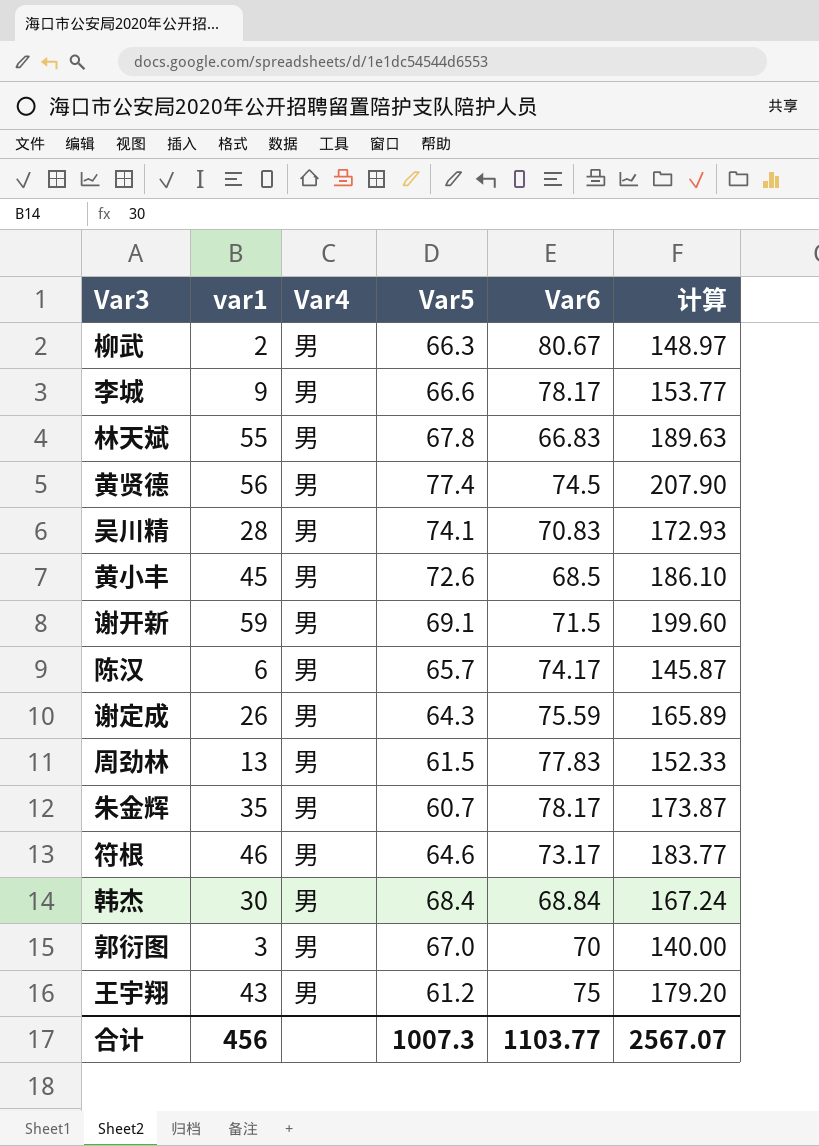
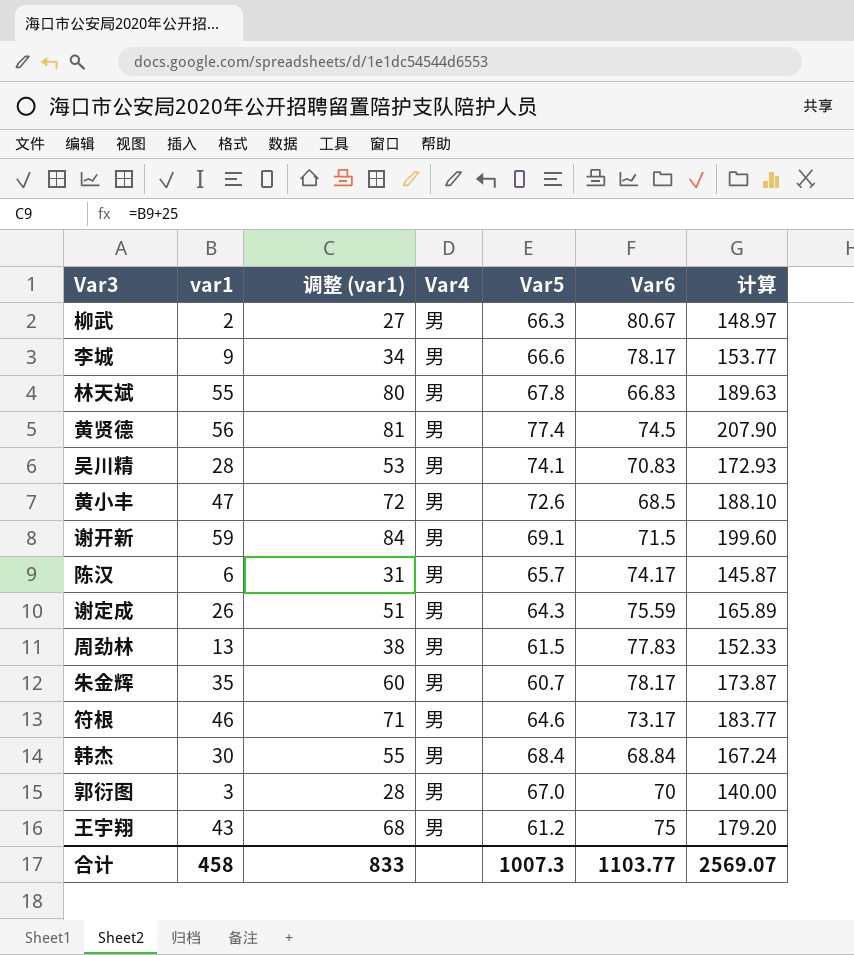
column 调整 (var1) | formula: none -> [var1] + 25
黄小丰 | var1: 45 -> 47
黄小丰 | 计算: 186.10 -> 188.10
合计 | var1: 456 -> 458
合计 | 计算: 2567.07 -> 2569.07

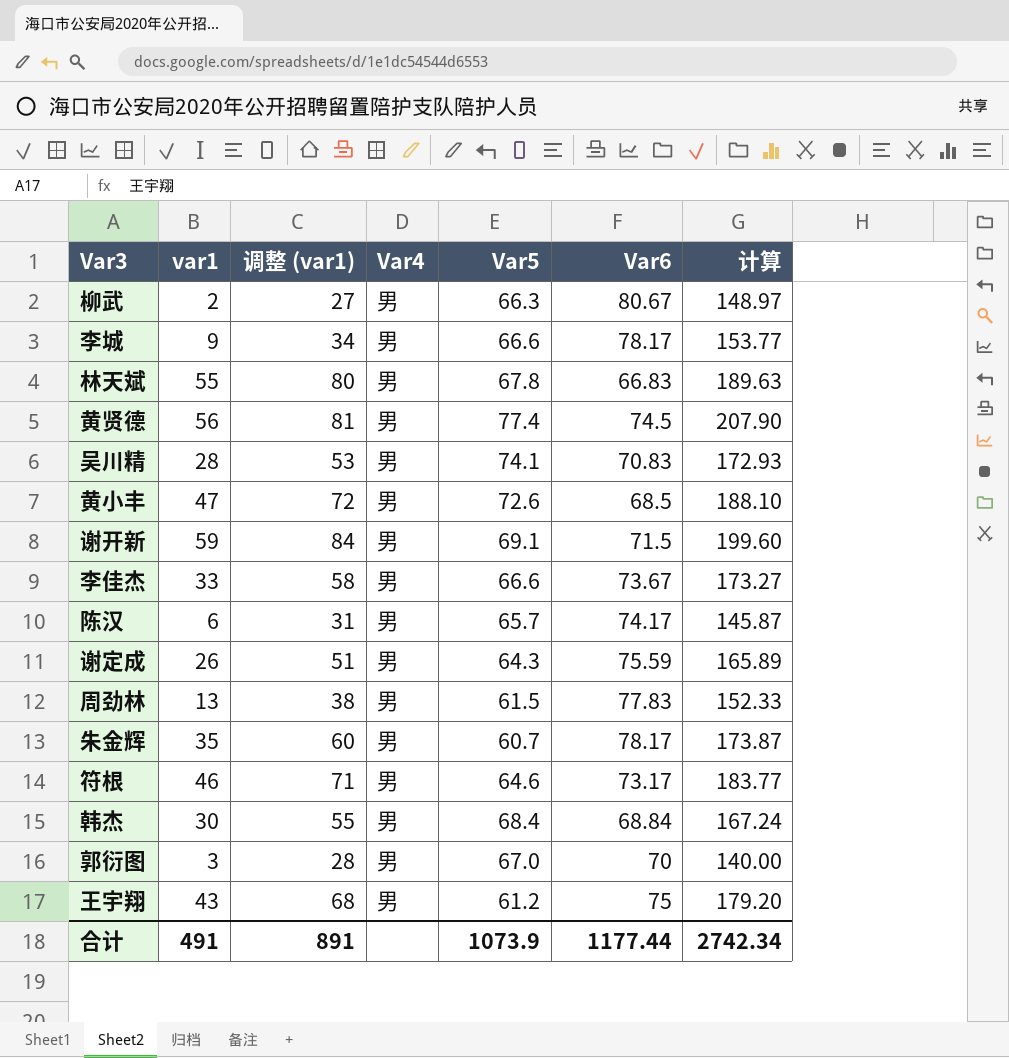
row 李佳杰: none -> 33 | 58 | 男 | 66.6 | 73.67 | 173.27
合计 | var1: 458 -> 491
合计 | 调整 (var1): 833 -> 891
合计 | Var5: 1007.3 -> 1073.9
合计 | Var6: 1103.77 -> 1177.44
合计 | 计算: 2569.07 -> 2742.34

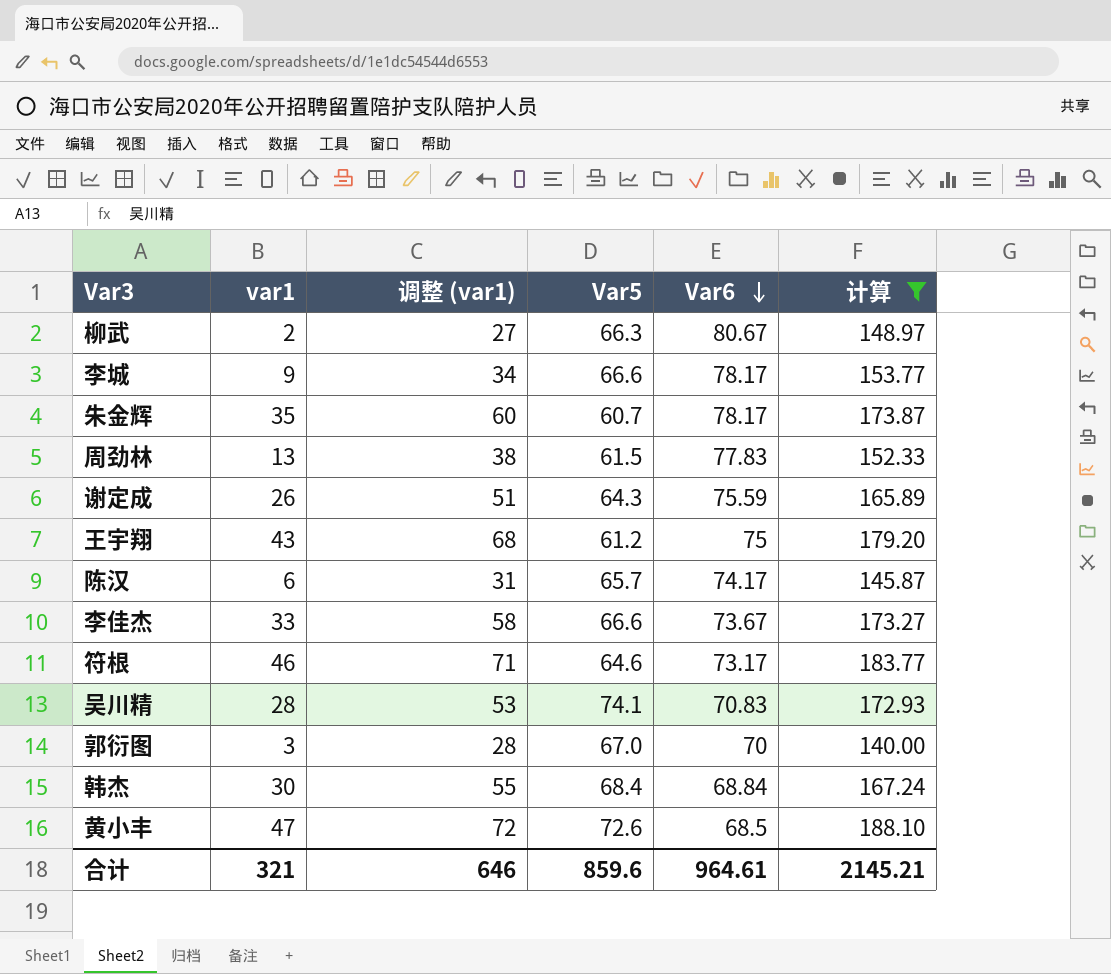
filter: none -> 计算 <= 188.10
row order: none -> Var6 descending
column Var4 | position: 4 -> none
合计 | var1: 491 -> 321
合计 | 调整 (var1): 891 -> 646
合计 | Var5: 1073.9 -> 859.6
合计 | Var6: 1177.44 -> 964.61
合计 | 计算: 2742.34 -> 2145.21

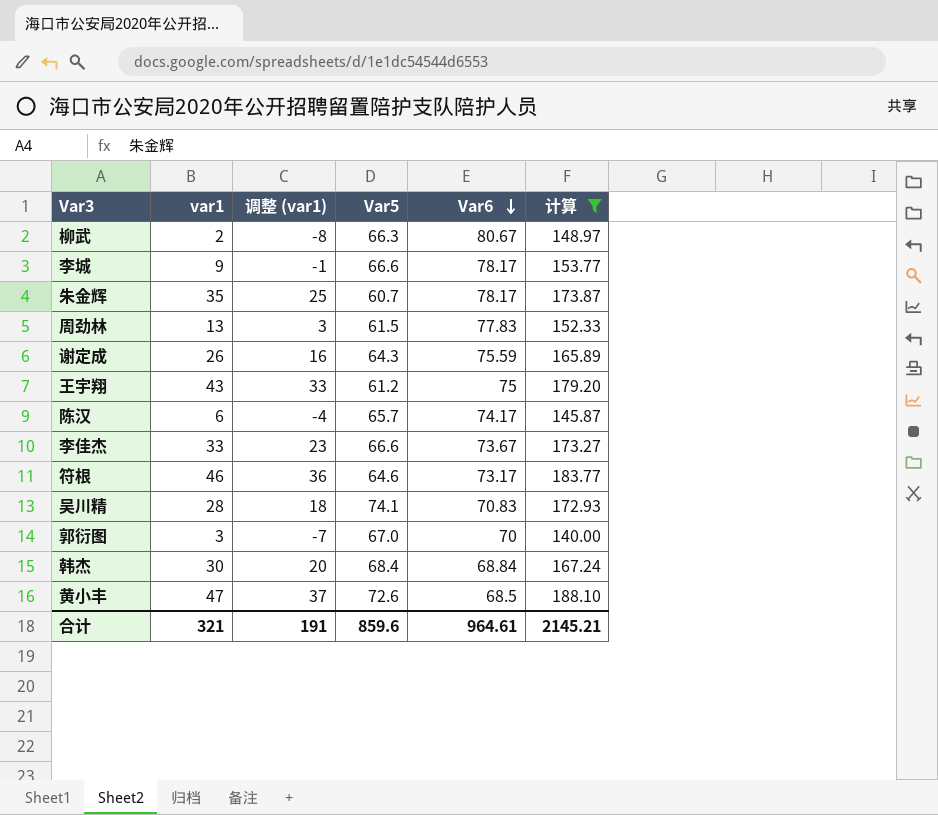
column 调整 (var1) | formula: [var1] + 25 -> [var1] - 10
合计 | 调整 (var1): 646 -> 191

